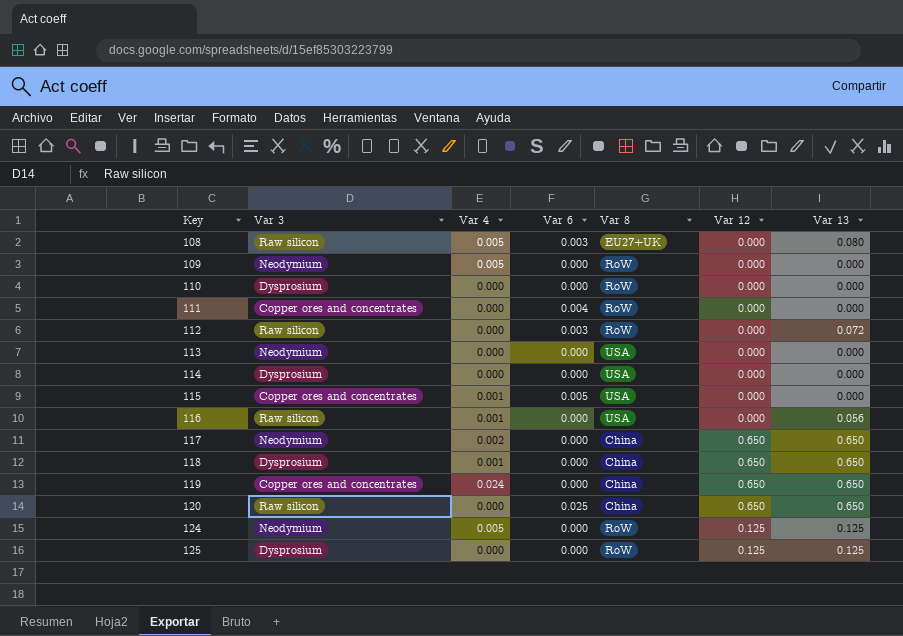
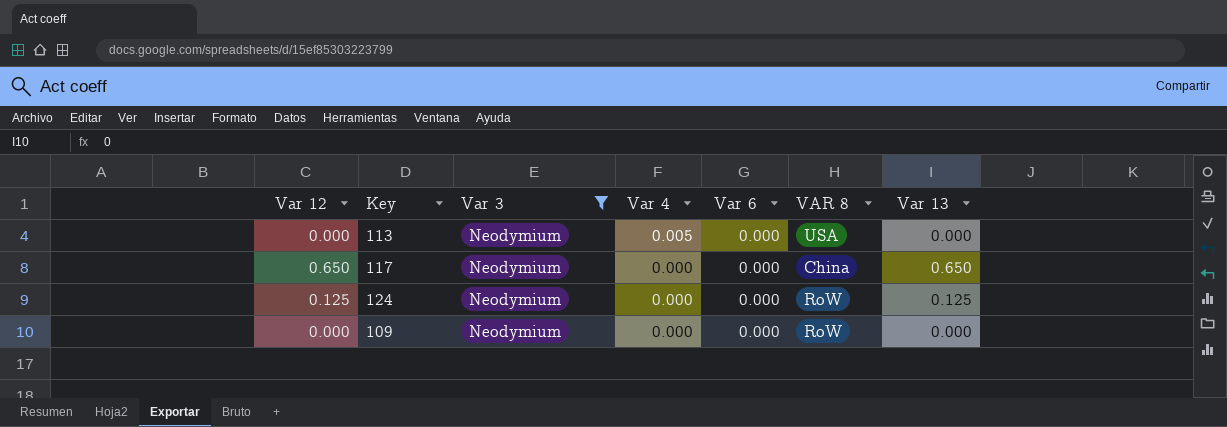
filter: none -> Var 3 = Neodymium
row order: Key ascending -> Var 4 descending
column Var 12 | position: 6 -> 1
column name: Var 8 -> VAR 8
113 | Var 4: 0.000 -> 0.005
117 | Var 4: 0.002 -> 0.000
124 | Var 4: 0.005 -> 0.000
109 | Var 4: 0.005 -> 0.000

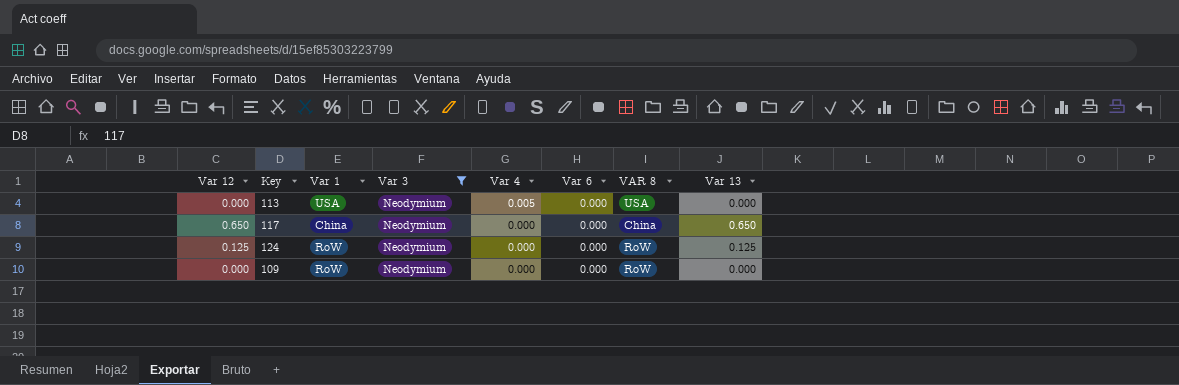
column Var 1 | position: none -> 3

